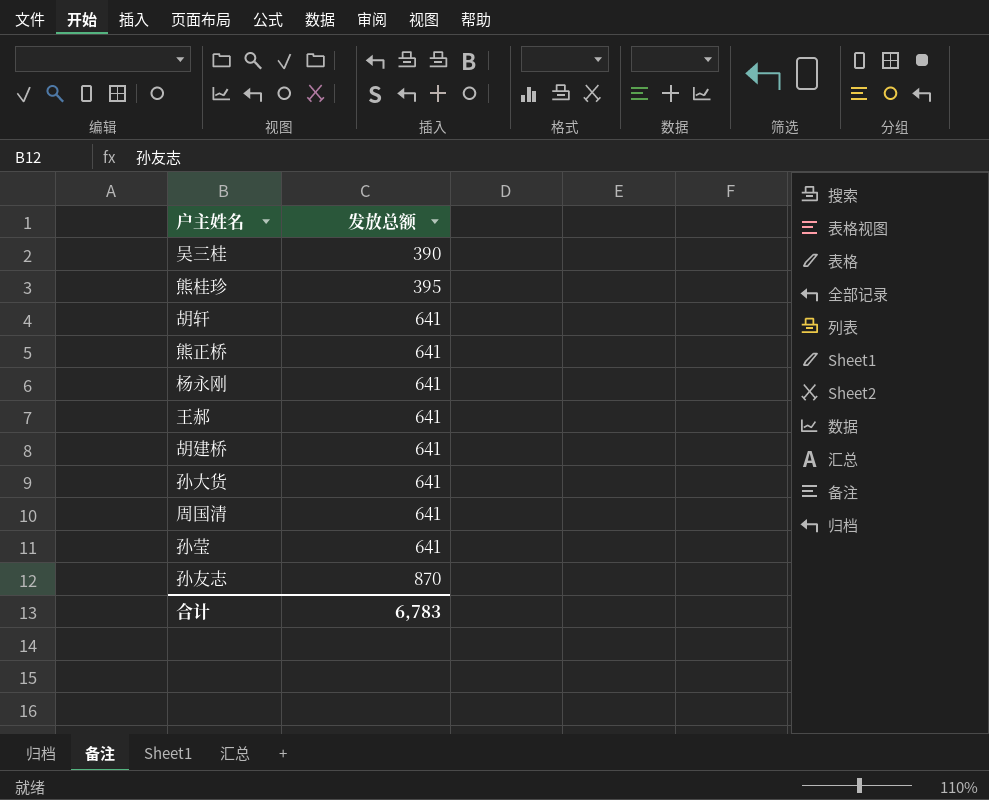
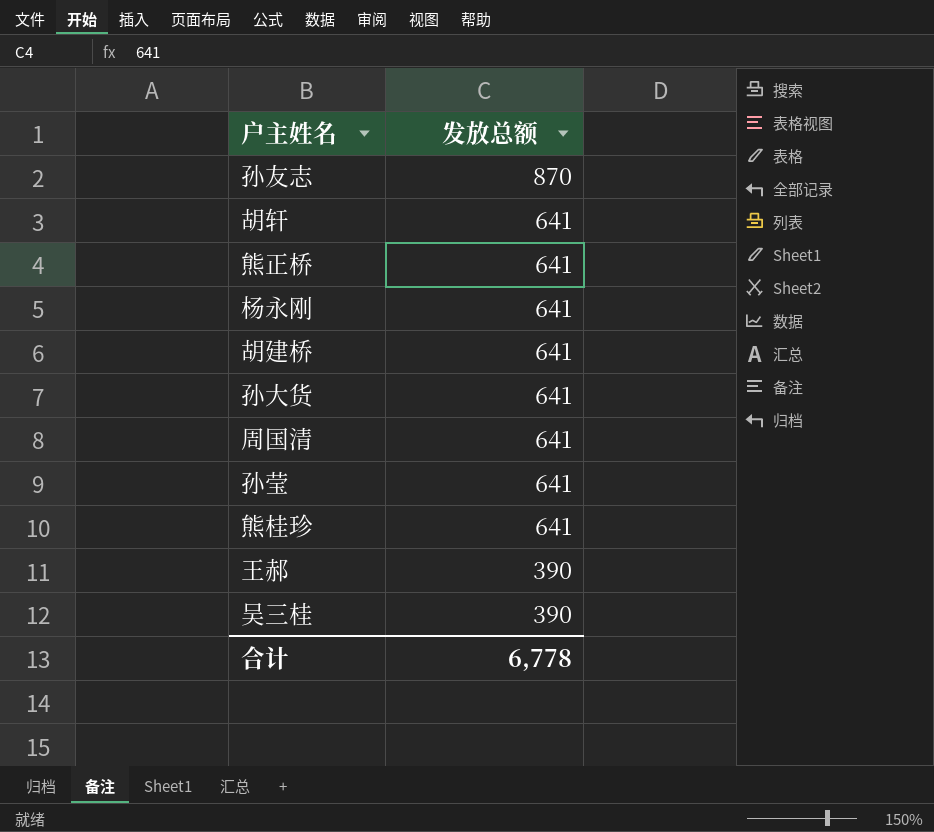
row order: 发放总额 ascending -> 发放总额 descending
熊桂珍 | 发放总额: 395 -> 641
王郝 | 发放总额: 641 -> 390
合计 | 发放总额: 6,783 -> 6,778

